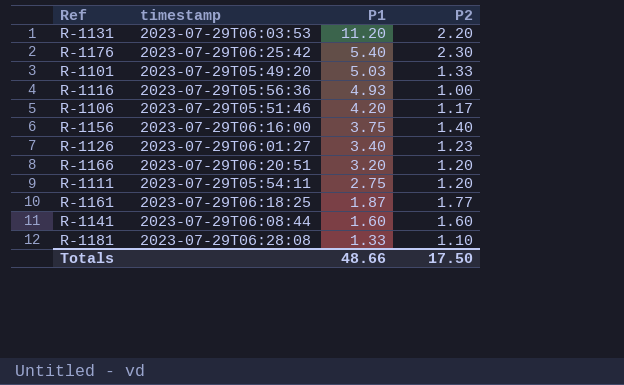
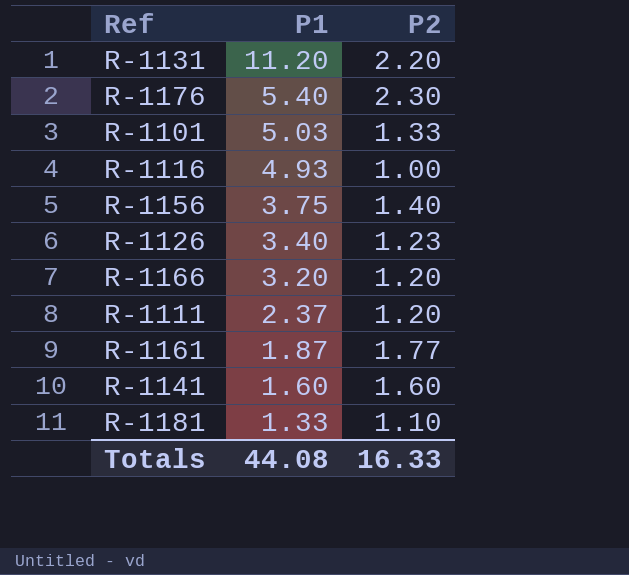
column timestamp | position: 2 -> none
row R-1106: 2023-07-29T05:51:46 | 4.20 | 1.17 -> none
R-1111 | P1: 2.75 -> 2.37
Totals | P1: 48.66 -> 44.08
Totals | P2: 17.50 -> 16.33

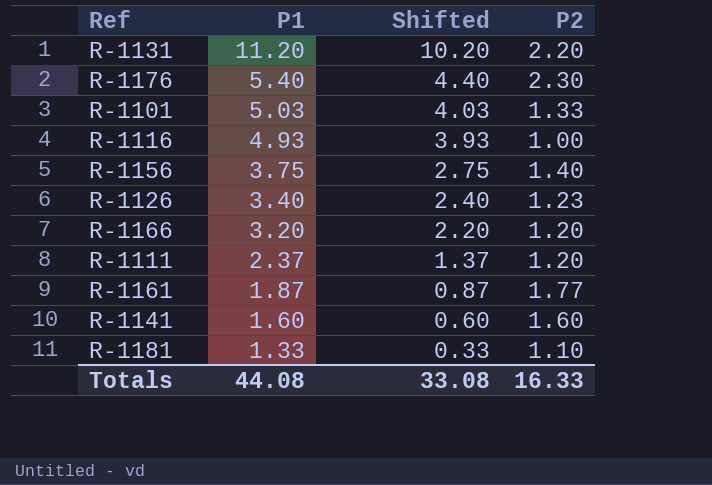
column Shifted | formula: none -> [P1] - 1

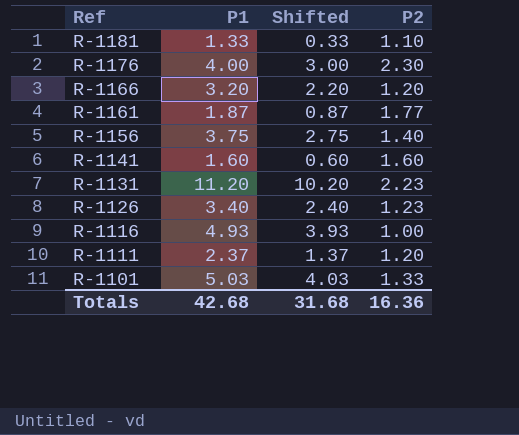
row order: P1 descending -> Ref descending
R-1176 | P1: 5.40 -> 4.00
R-1176 | Shifted: 4.40 -> 3.00
R-1131 | P2: 2.20 -> 2.23
Totals | P1: 44.08 -> 42.68
Totals | Shifted: 33.08 -> 31.68
Totals | P2: 16.33 -> 16.36

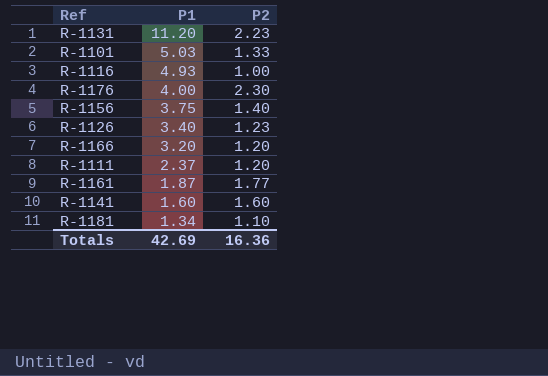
row order: Ref descending -> P1 descending
column Shifted | formula: [P1] - 1 -> none
R-1181 | P1: 1.33 -> 1.34
Totals | P1: 42.68 -> 42.69

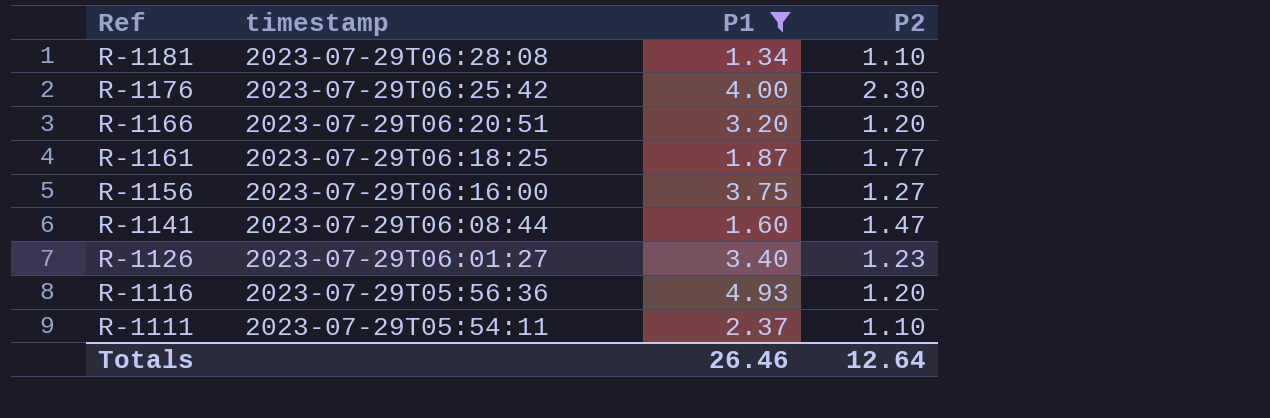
filter: none -> P1 <= 4.93
row order: P1 descending -> Ref descending
column timestamp | position: none -> 2
R-1156 | P2: 1.40 -> 1.27
R-1141 | P2: 1.60 -> 1.47
R-1116 | P2: 1.00 -> 1.20
R-1111 | P2: 1.20 -> 1.10
Totals | P1: 42.69 -> 26.46
Totals | P2: 16.36 -> 12.64

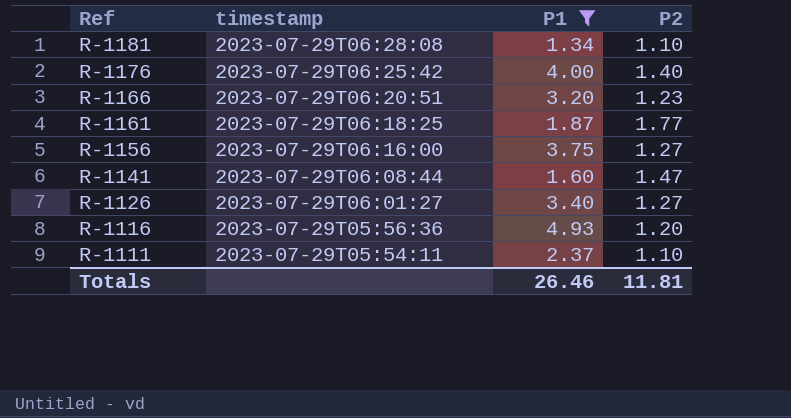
R-1176 | P2: 2.30 -> 1.40
R-1166 | P2: 1.20 -> 1.23
R-1126 | P2: 1.23 -> 1.27
Totals | P2: 12.64 -> 11.81

